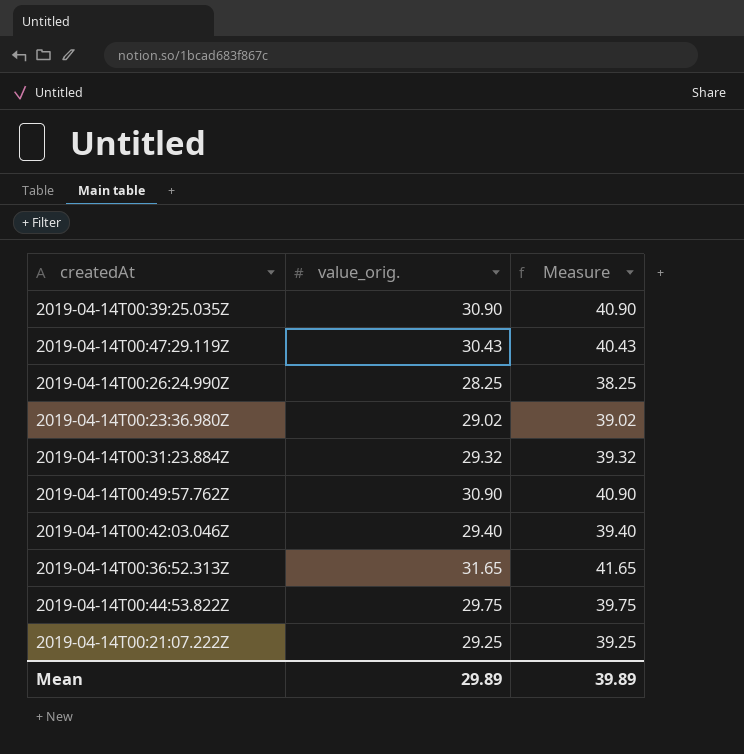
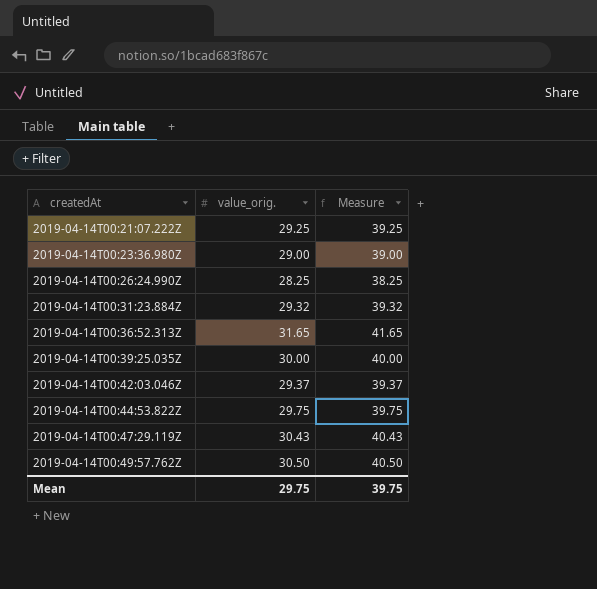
row order: none -> createdAt ascending
2019-04-14T00:23:36.980Z | value_orig.: 29.02 -> 29.00
2019-04-14T00:23:36.980Z | Measure: 39.02 -> 39.00
2019-04-14T00:39:25.035Z | value_orig.: 30.90 -> 30.00
2019-04-14T00:39:25.035Z | Measure: 40.90 -> 40.00
2019-04-14T00:42:03.046Z | value_orig.: 29.40 -> 29.37
2019-04-14T00:42:03.046Z | Measure: 39.40 -> 39.37
2019-04-14T00:49:57.762Z | value_orig.: 30.90 -> 30.50
2019-04-14T00:49:57.762Z | Measure: 40.90 -> 40.50
Mean | value_orig.: 29.89 -> 29.75
Mean | Measure: 39.89 -> 39.75

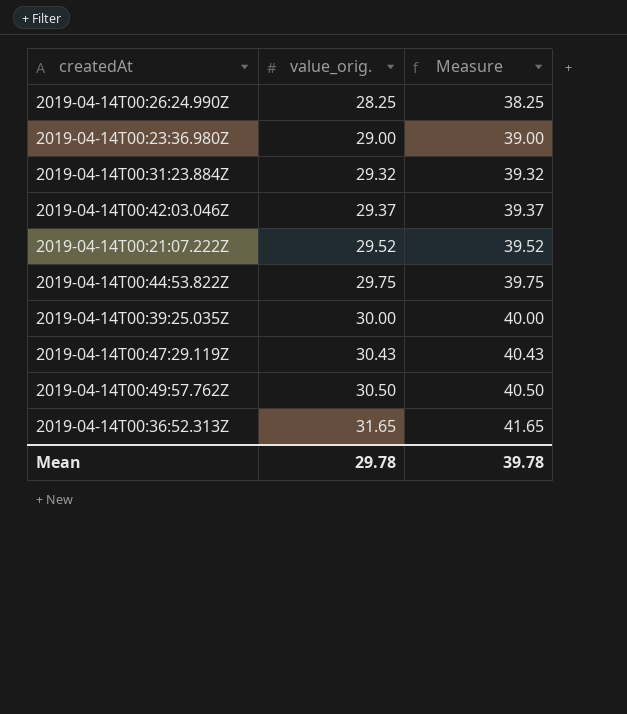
row order: createdAt ascending -> value_orig. ascending
2019-04-14T00:21:07.222Z | value_orig.: 29.25 -> 29.52
2019-04-14T00:21:07.222Z | Measure: 39.25 -> 39.52
Mean | value_orig.: 29.75 -> 29.78
Mean | Measure: 39.75 -> 39.78

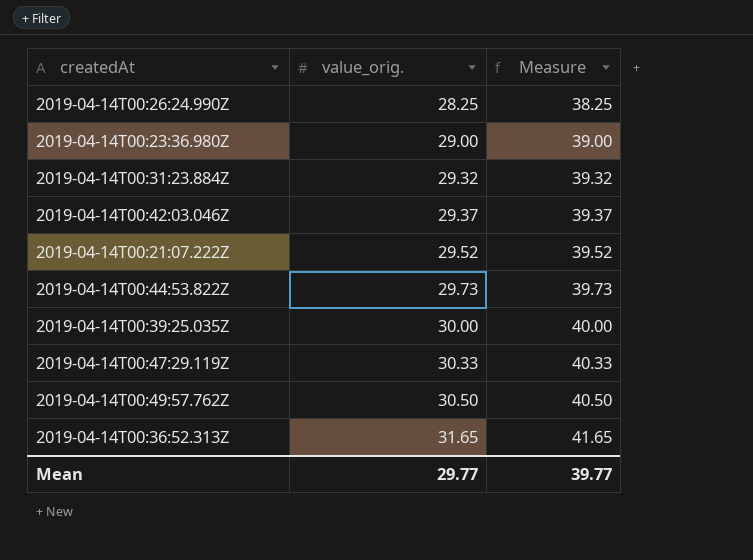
2019-04-14T00:44:53.822Z | value_orig.: 29.75 -> 29.73
2019-04-14T00:44:53.822Z | Measure: 39.75 -> 39.73
2019-04-14T00:47:29.119Z | value_orig.: 30.43 -> 30.33
2019-04-14T00:47:29.119Z | Measure: 40.43 -> 40.33
Mean | value_orig.: 29.78 -> 29.77
Mean | Measure: 39.78 -> 39.77

